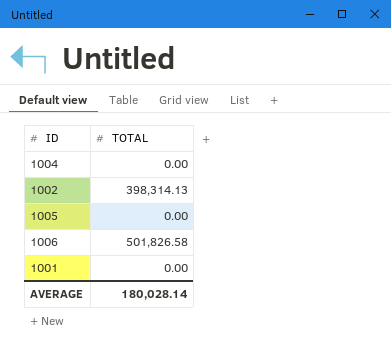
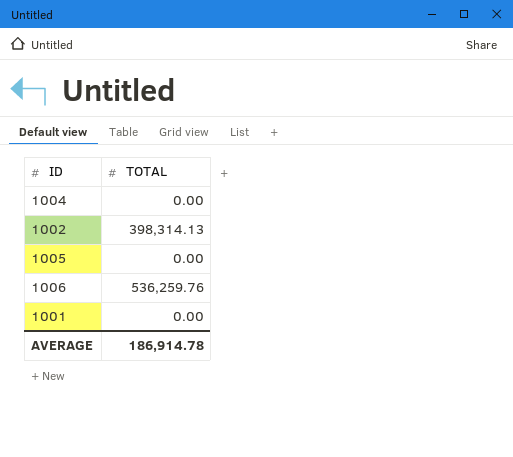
1006 | TOTAL: 501,826.58 -> 536,259.76
AVERAGE | TOTAL: 180,028.14 -> 186,914.78

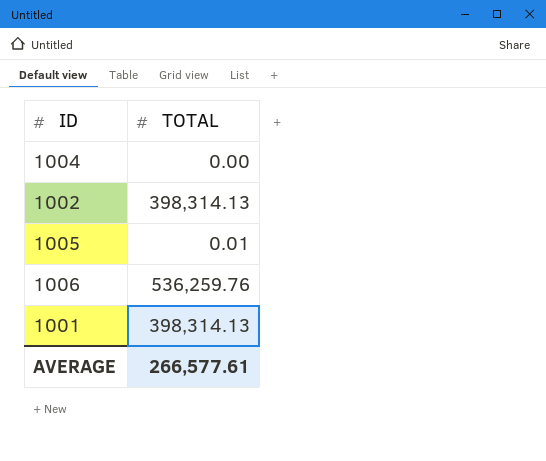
1005 | TOTAL: 0.00 -> 0.01
1001 | TOTAL: 0.00 -> 398,314.13
AVERAGE | TOTAL: 186,914.78 -> 266,577.61

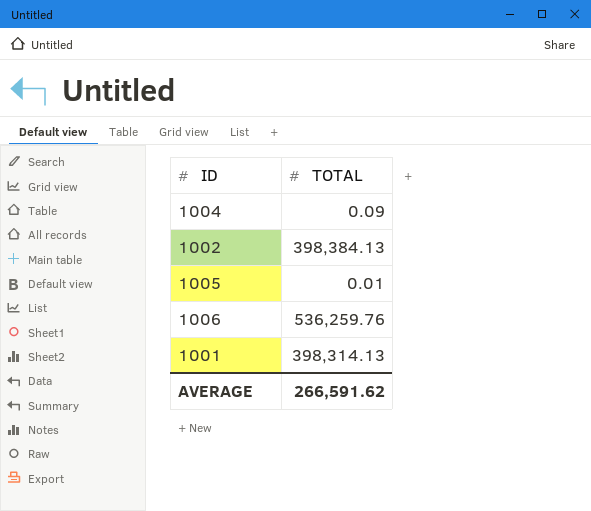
1004 | TOTAL: 0.00 -> 0.09
1002 | TOTAL: 398,314.13 -> 398,384.13
AVERAGE | TOTAL: 266,577.61 -> 266,591.62

